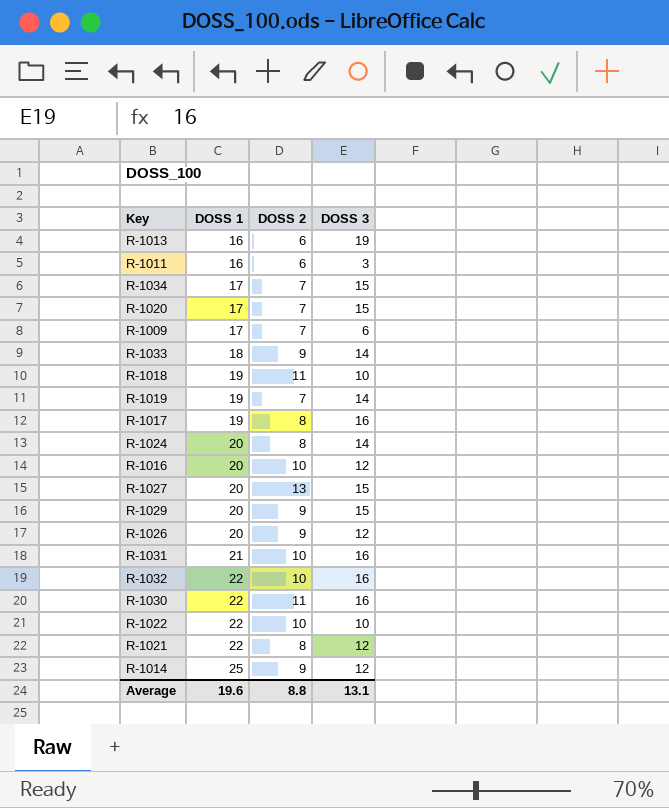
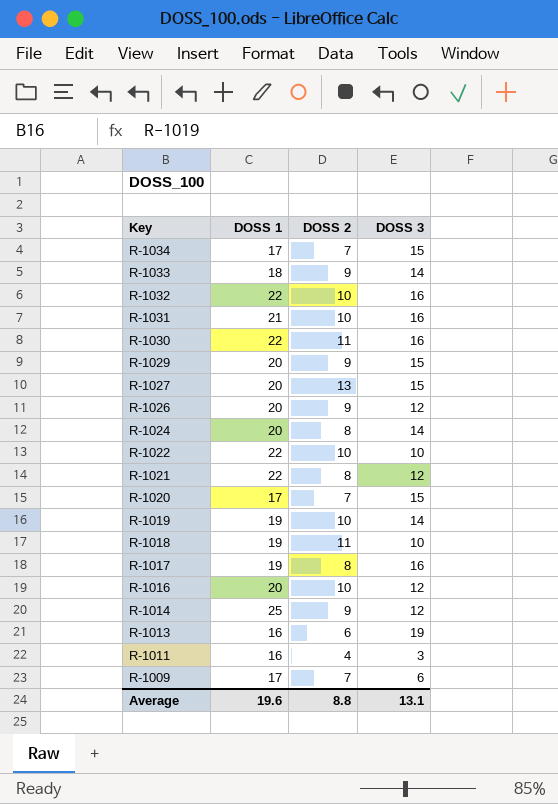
row order: DOSS 1 ascending -> Key descending
R-1019 | DOSS 2: 7 -> 10
R-1011 | DOSS 2: 6 -> 4

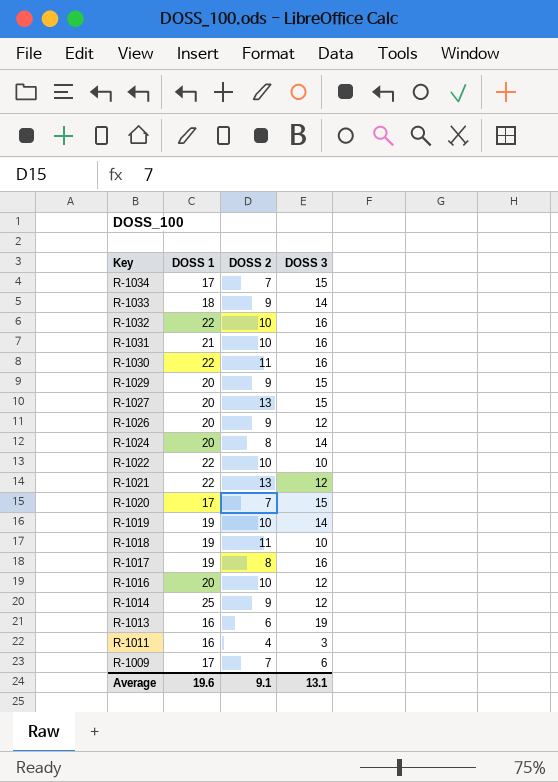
R-1021 | DOSS 2: 8 -> 13
Average | DOSS 2: 8.8 -> 9.1

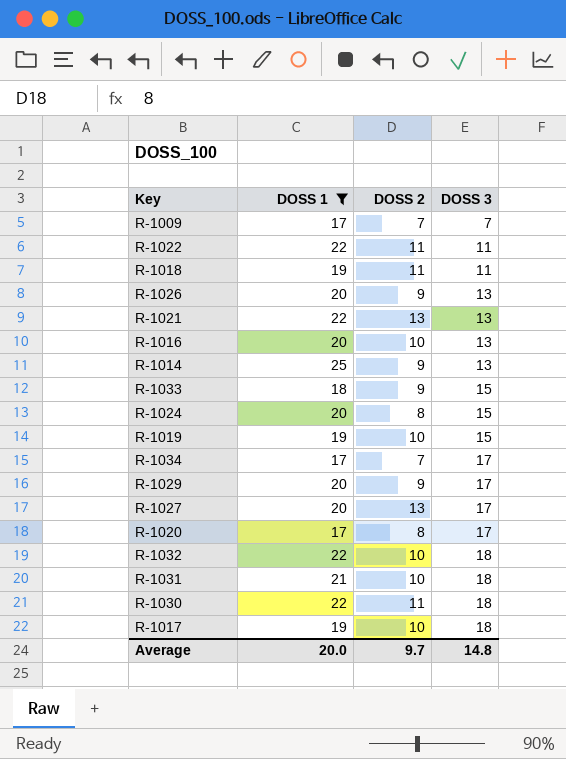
filter: none -> DOSS 1 != 16
row order: Key descending -> DOSS 3 ascending
R-1009 | DOSS 3: 6 -> 7
R-1022 | DOSS 2: 10 -> 11
R-1022 | DOSS 3: 10 -> 11
R-1018 | DOSS 3: 10 -> 11
R-1026 | DOSS 3: 12 -> 13
R-1021 | DOSS 3: 12 -> 13
R-1016 | DOSS 3: 12 -> 13
R-1014 | DOSS 3: 12 -> 13
R-1033 | DOSS 3: 14 -> 15
R-1024 | DOSS 3: 14 -> 15
R-1019 | DOSS 3: 14 -> 15
R-1034 | DOSS 3: 15 -> 17
R-1029 | DOSS 3: 15 -> 17
R-1027 | DOSS 3: 15 -> 17
R-1020 | DOSS 2: 7 -> 8
R-1020 | DOSS 3: 15 -> 17
R-1032 | DOSS 3: 16 -> 18
R-1031 | DOSS 3: 16 -> 18
R-1030 | DOSS 3: 16 -> 18
R-1017 | DOSS 2: 8 -> 10
R-1017 | DOSS 3: 16 -> 18
Average | DOSS 1: 19.6 -> 20.0
Average | DOSS 2: 9.1 -> 9.7
Average | DOSS 3: 13.1 -> 14.8

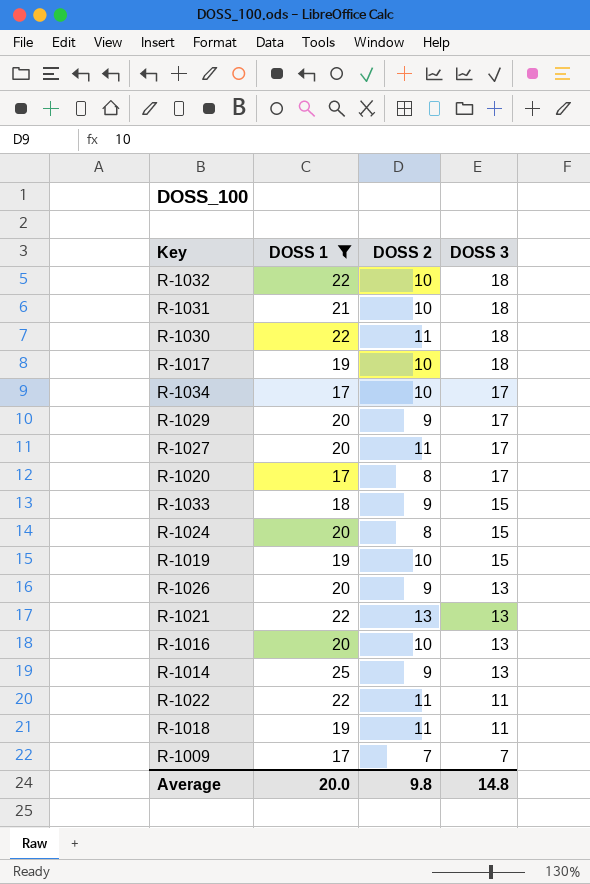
row order: DOSS 3 ascending -> DOSS 3 descending
R-1034 | DOSS 2: 7 -> 10
R-1027 | DOSS 2: 13 -> 11
Average | DOSS 2: 9.7 -> 9.8

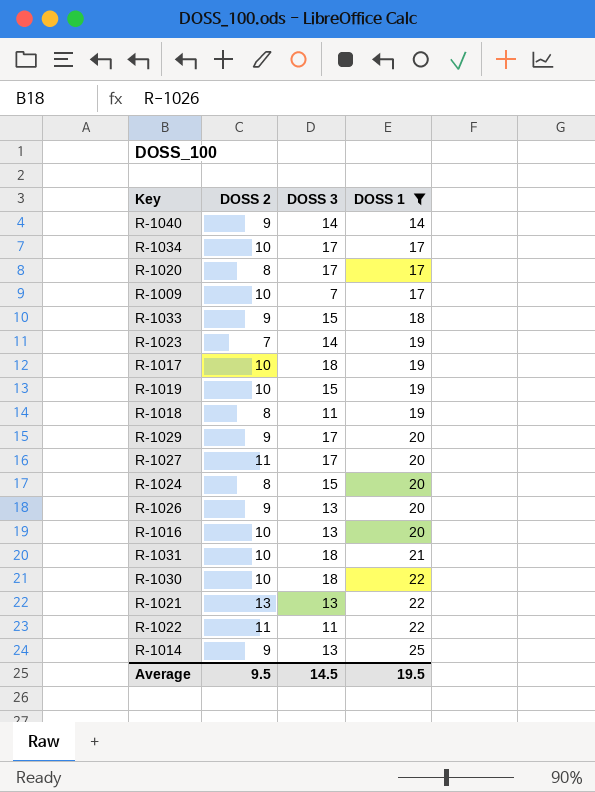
row order: DOSS 3 descending -> DOSS 1 ascending
column DOSS 1 | position: 2 -> 4
row R-1032: 22 | 10 | 18 -> none
row R-1040: none -> 9 | 14 | 14
R-1009 | DOSS 2: 7 -> 10
row R-1023: none -> 7 | 14 | 19
R-1018 | DOSS 2: 11 -> 8
R-1030 | DOSS 2: 11 -> 10
Average | DOSS 2: 9.8 -> 9.5
Average | DOSS 3: 14.8 -> 14.5
Average | DOSS 1: 20.0 -> 19.5

